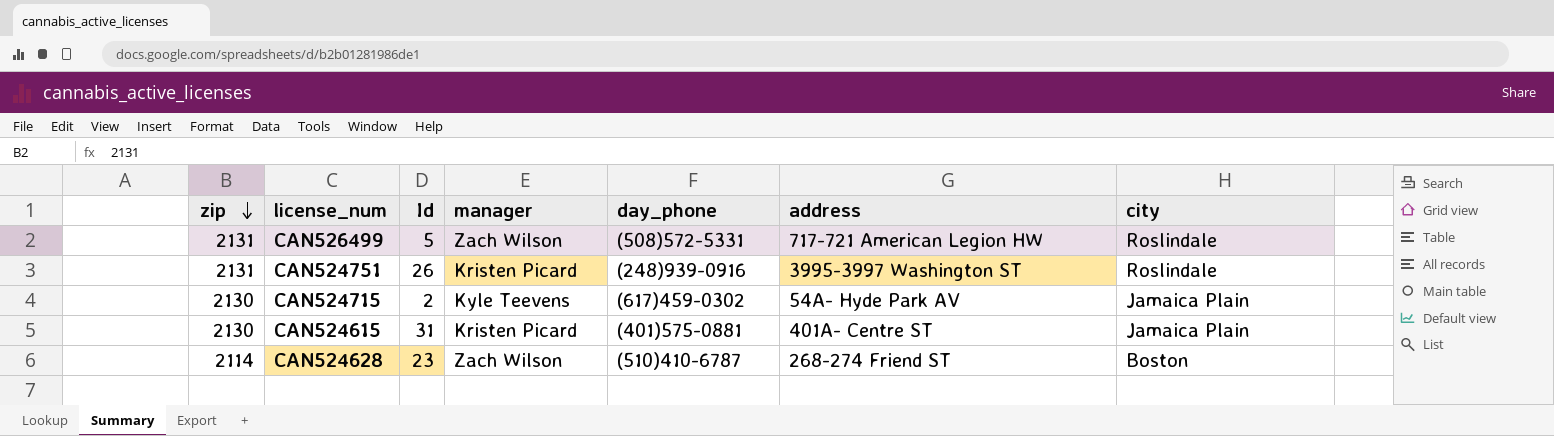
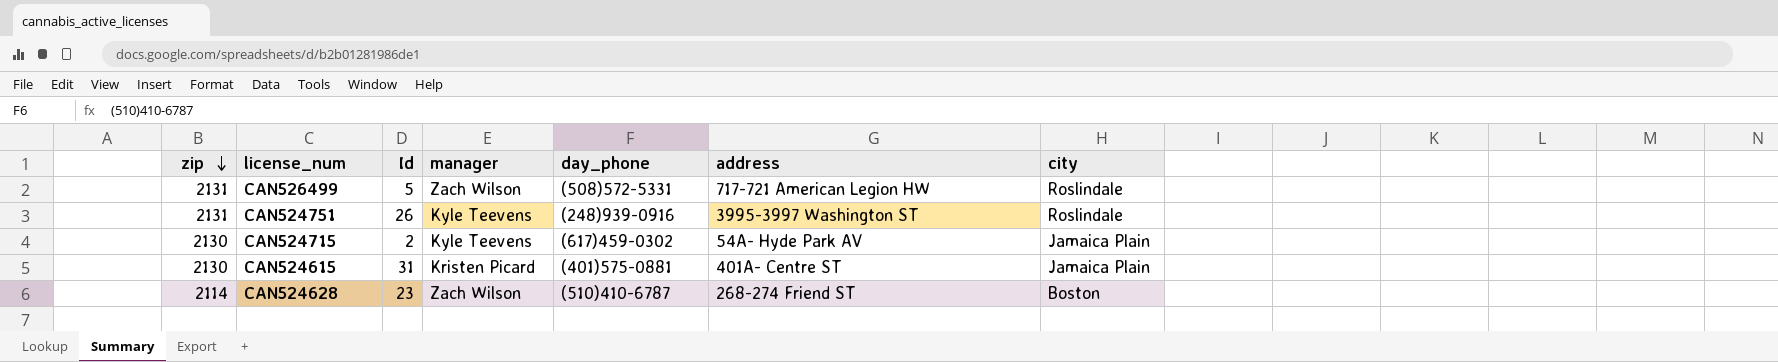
CAN524751 | manager: Kristen Picard -> Kyle Teevens

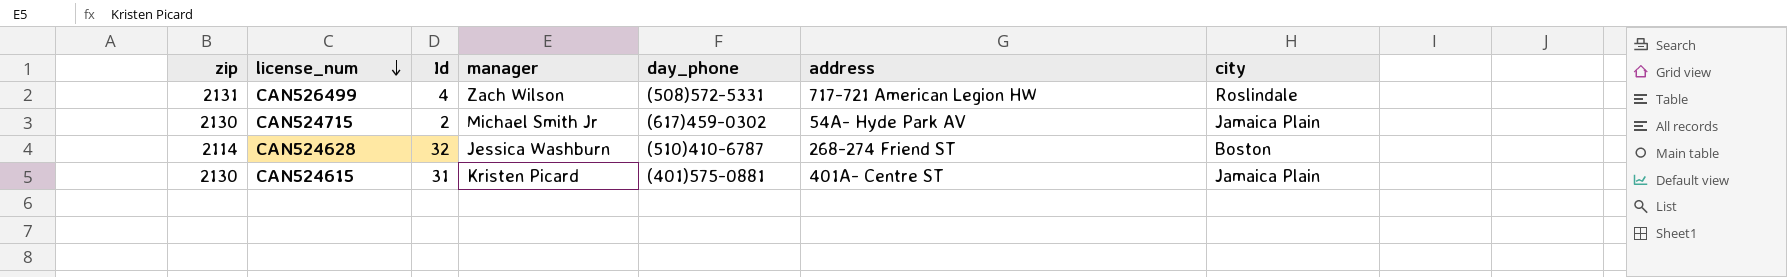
row order: zip descending -> license_num descending
row CAN524751: 2131 | 26 | Kyle Teevens | (248)939-0916 | 3995-3997 Washington ST | Roslindale -> none
CAN526499 | Id: 5 -> 4
CAN524715 | manager: Kyle Teevens -> Michael Smith Jr
CAN524628 | Id: 23 -> 32
CAN524628 | manager: Zach Wilson -> Jessica Washburn

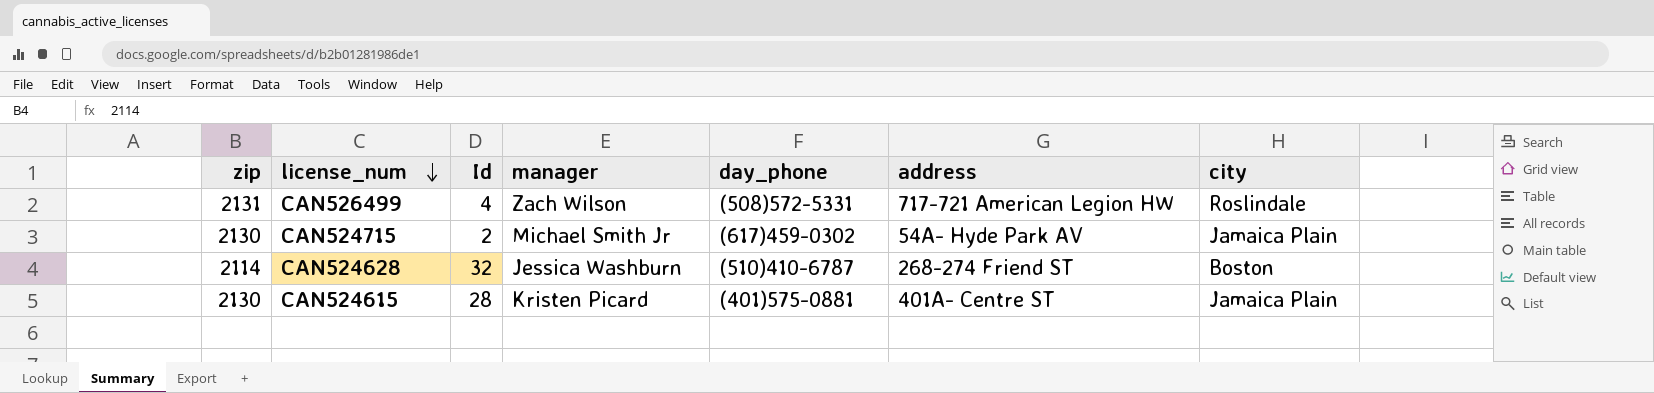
CAN524615 | Id: 31 -> 28

